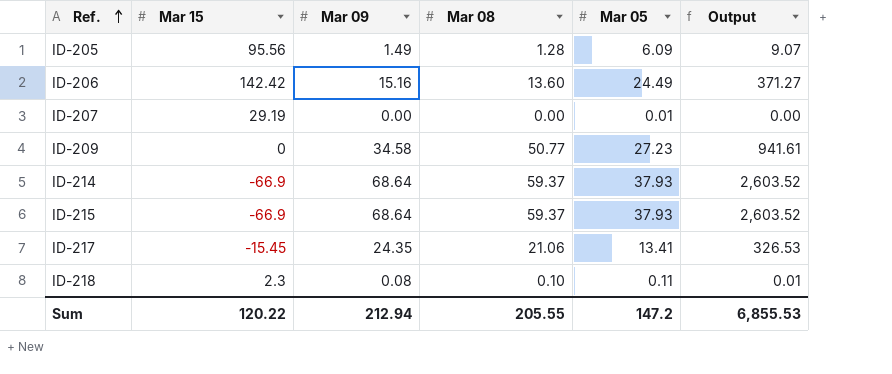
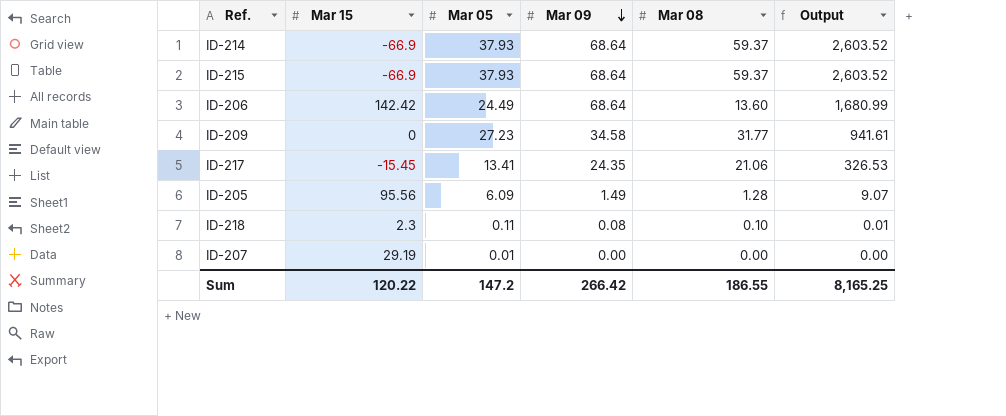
row order: Ref. ascending -> Mar 09 descending
column Mar 05 | position: 5 -> 3
ID-206 | Mar 09: 15.16 -> 68.64
ID-206 | Output: 371.27 -> 1,680.99
ID-209 | Mar 08: 50.77 -> 31.77
Sum | Mar 09: 212.94 -> 266.42
Sum | Mar 08: 205.55 -> 186.55
Sum | Output: 6,855.53 -> 8,165.25

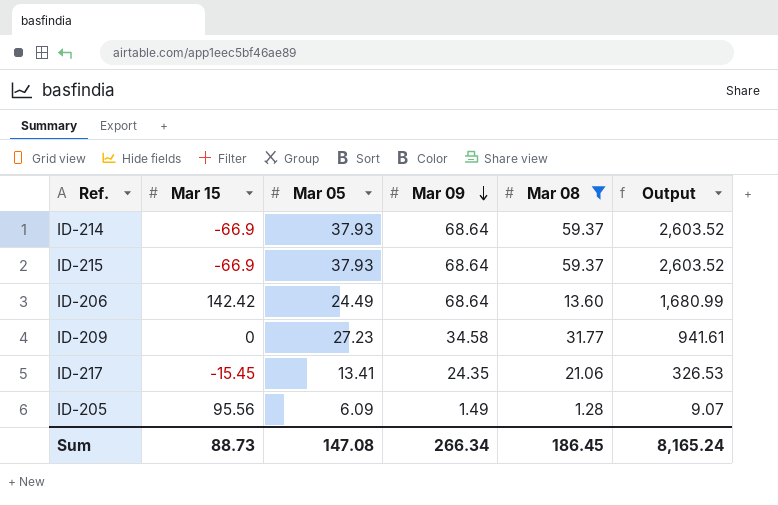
filter: none -> Mar 08 >= 1.28
Sum | Mar 15: 120.22 -> 88.73
Sum | Mar 05: 147.2 -> 147.08
Sum | Mar 09: 266.42 -> 266.34
Sum | Mar 08: 186.55 -> 186.45
Sum | Output: 8,165.25 -> 8,165.24

